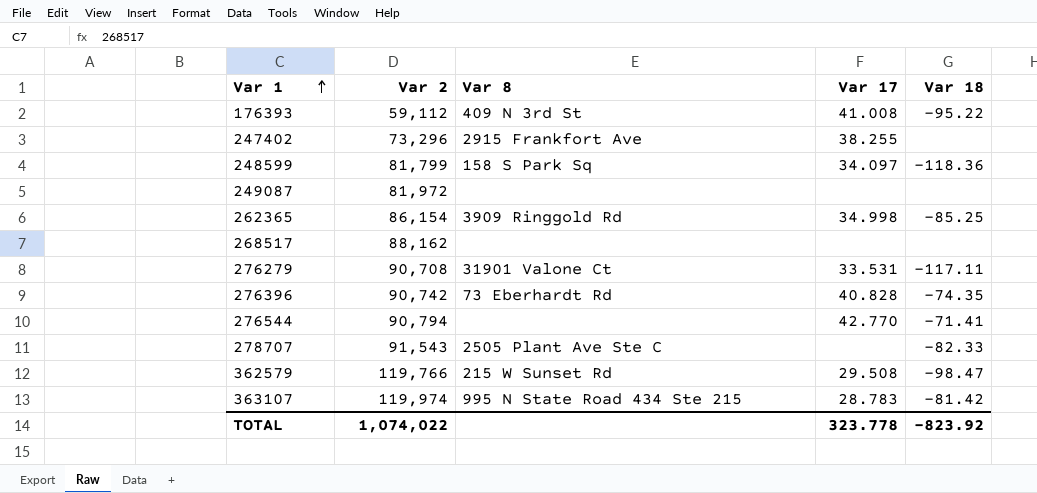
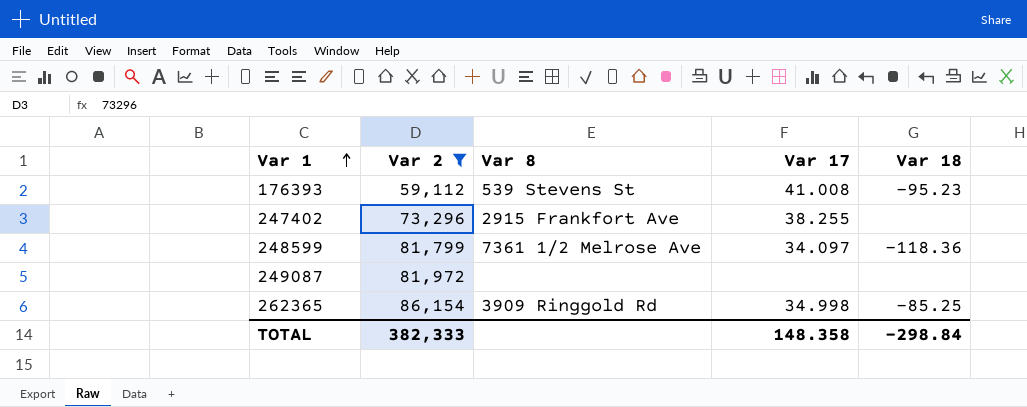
filter: none -> Var 2 <= 86,154
176393 | Var 8: 409 N 3rd St -> 539 Stevens St
176393 | Var 18: -95.22 -> -95.23
248599 | Var 8: 158 S Park Sq -> 7361 1/2 Melrose Ave
TOTAL | Var 2: 1,074,022 -> 382,333
TOTAL | Var 17: 323.778 -> 148.358
TOTAL | Var 18: -823.92 -> -298.84

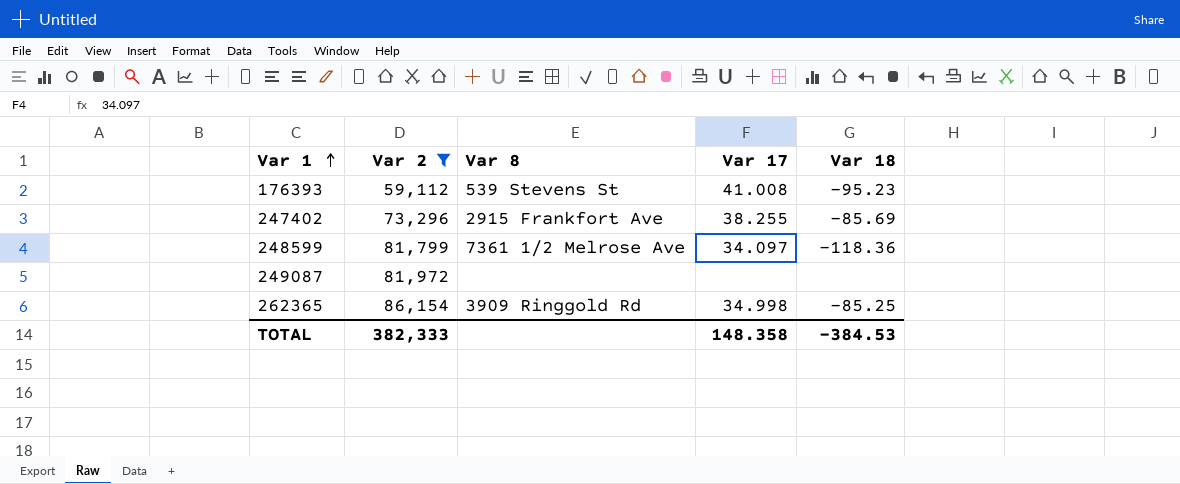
247402 | Var 18: none -> -85.69
TOTAL | Var 18: -298.84 -> -384.53

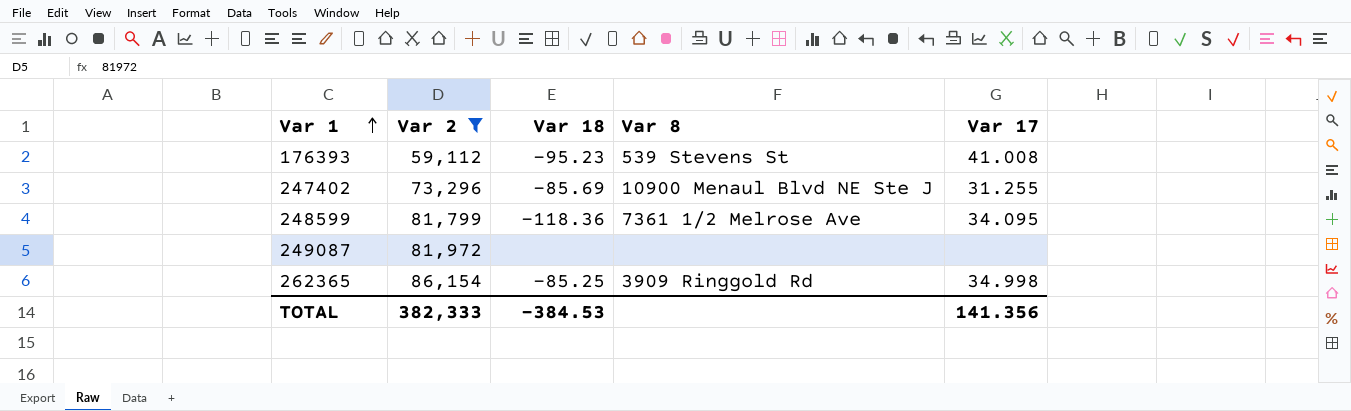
column Var 18 | position: 5 -> 3
247402 | Var 8: 2915 Frankfort Ave -> 10900 Menaul Blvd NE Ste J
247402 | Var 17: 38.255 -> 31.255
248599 | Var 17: 34.097 -> 34.095
TOTAL | Var 17: 148.358 -> 141.356

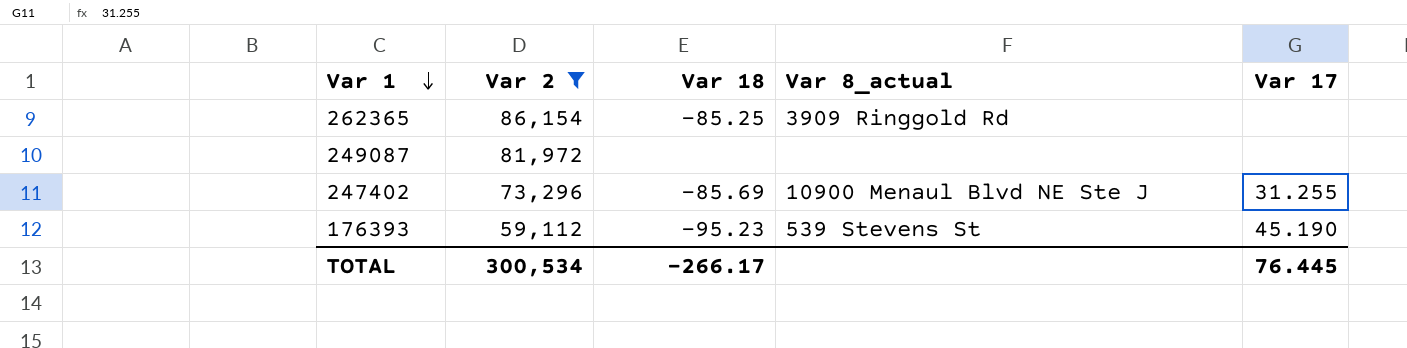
row order: Var 1 ascending -> Var 1 descending
column name: Var 8 -> Var 8_actual
row 248599: 81,799 | -118.36 | 7361 1/2 Melrose Ave | 34.095 -> none
262365 | Var 17: 34.998 -> none
176393 | Var 17: 41.008 -> 45.190
TOTAL | Var 2: 382,333 -> 300,534
TOTAL | Var 18: -384.53 -> -266.17
TOTAL | Var 17: 141.356 -> 76.445

